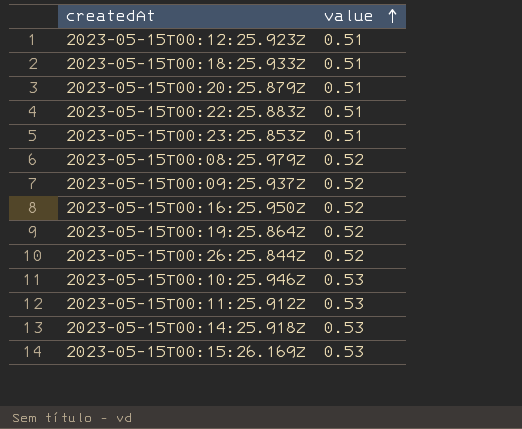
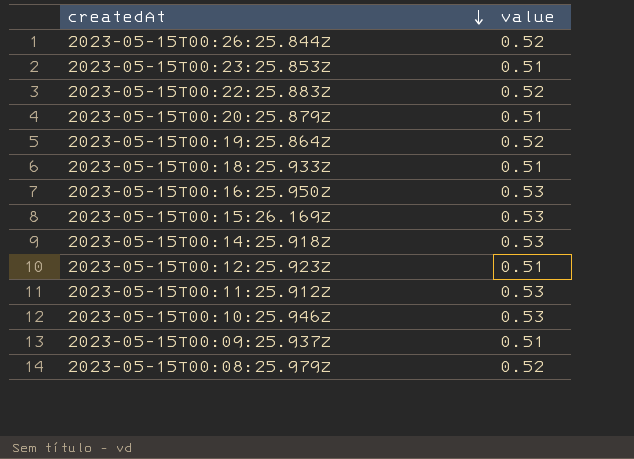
row order: value ascending -> createdAt descending
2023-05-15T00:22:25.883Z | value: 0.51 -> 0.52
2023-05-15T00:16:25.950Z | value: 0.52 -> 0.53
2023-05-15T00:09:25.937Z | value: 0.52 -> 0.51

